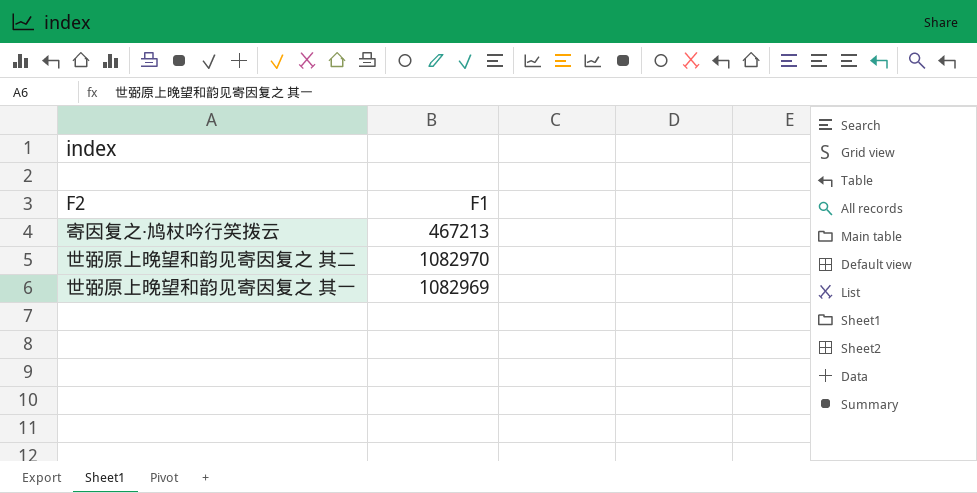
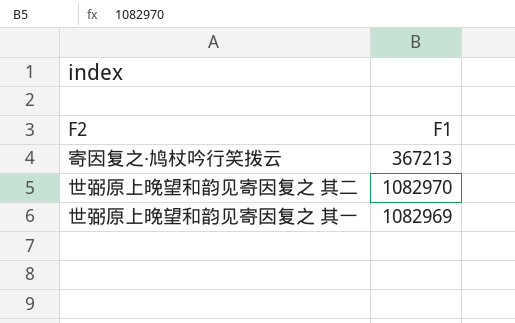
寄因复之·鸠杖吟行笑拨云 | F1: 467213 -> 367213

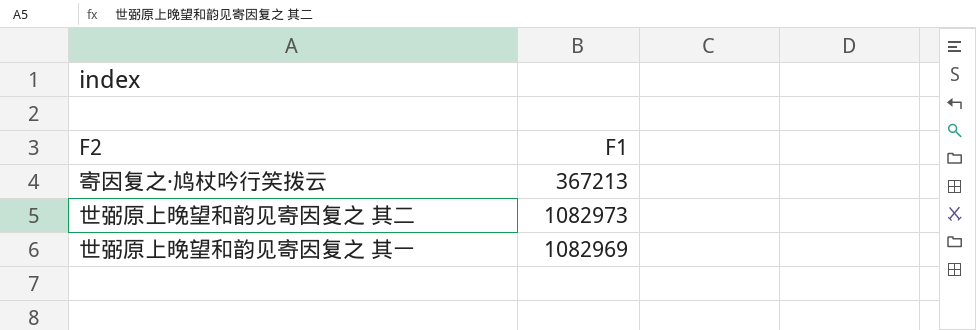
世弼原上晚望和韵见寄因复之 其二 | F1: 1082970 -> 1082973

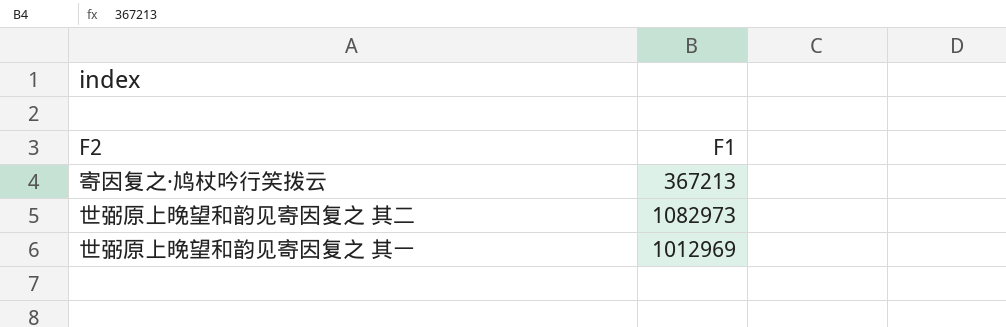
世弼原上晚望和韵见寄因复之 其一 | F1: 1082969 -> 1012969

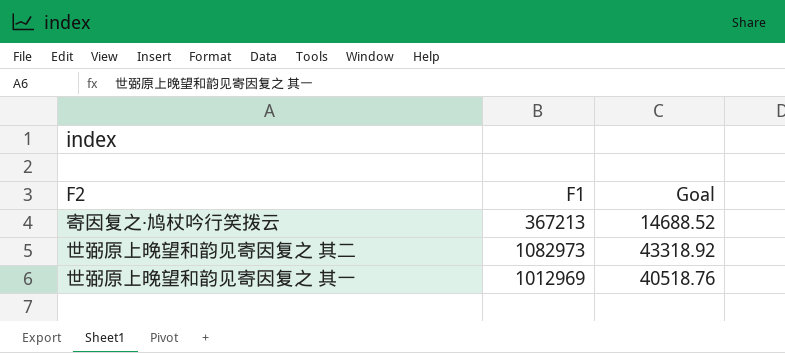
column Goal | formula: none -> [F1] * 0.04

